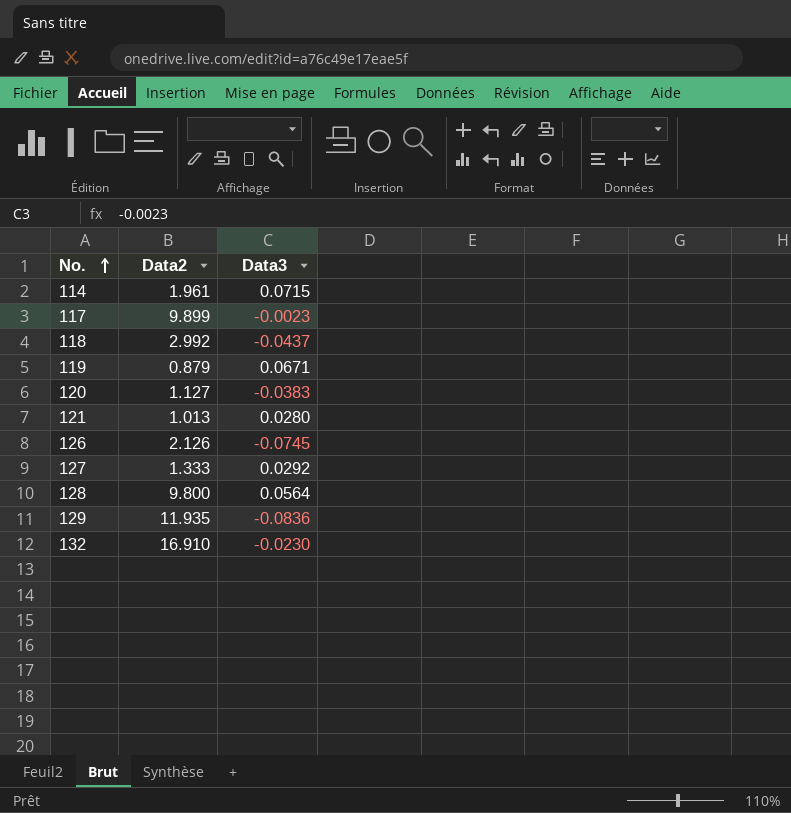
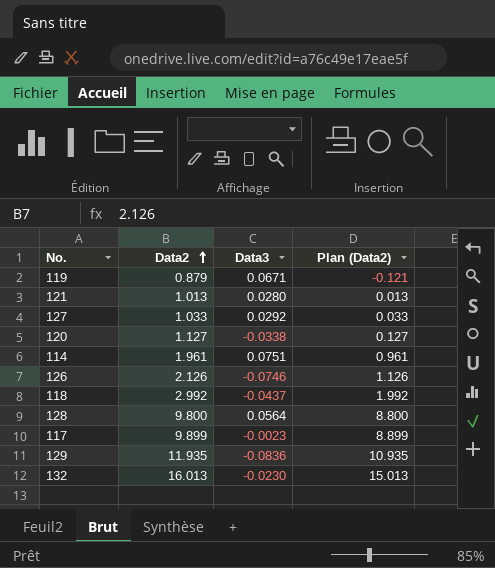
row order: No. ascending -> Data2 ascending
column Plan (Data2) | formula: none -> [Data2] - 1
127 | Data2: 1.333 -> 1.033
120 | Data3: -0.0383 -> -0.0338
114 | Data3: 0.0715 -> 0.0751
126 | Data3: -0.0745 -> -0.0746
132 | Data2: 16.910 -> 16.013

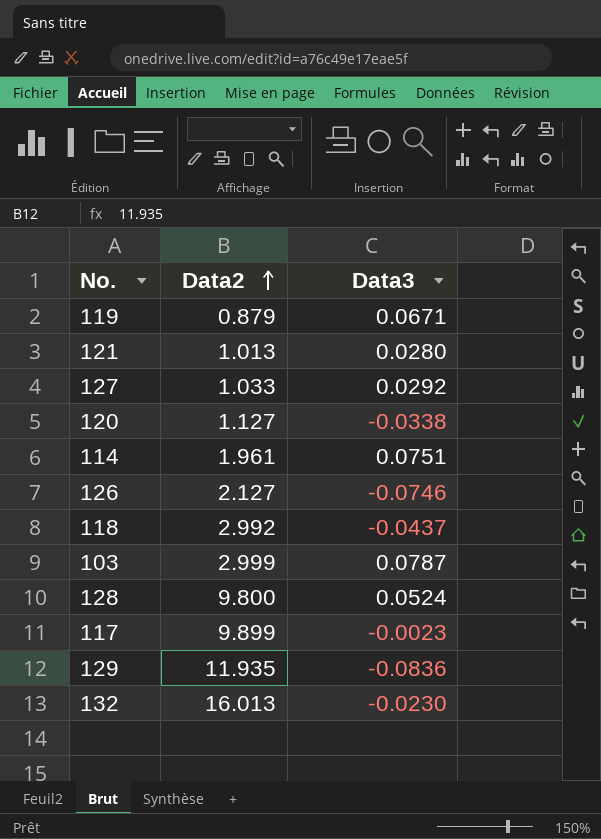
column Plan (Data2) | formula: [Data2] - 1 -> none
126 | Data2: 2.126 -> 2.127
row 103: none -> 2.999 | 0.0787
128 | Data3: 0.0564 -> 0.0524

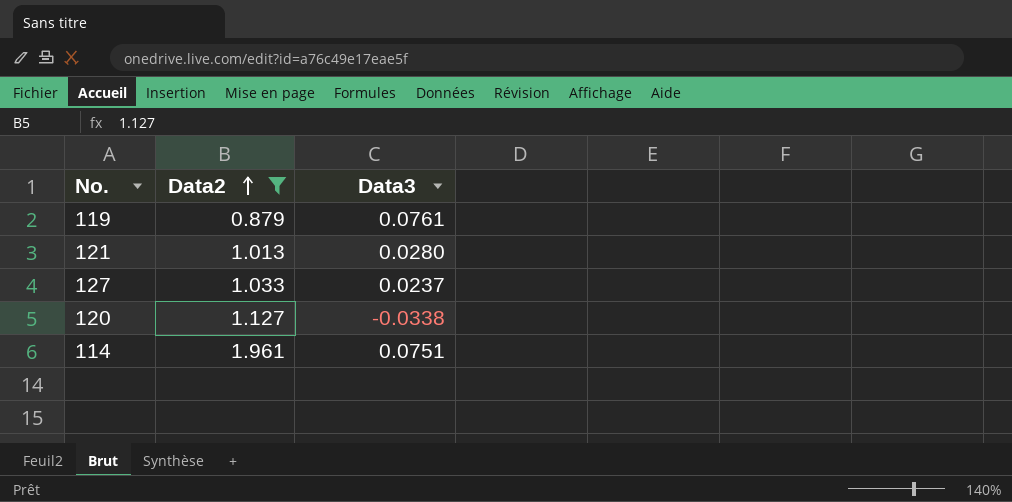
filter: none -> Data2 <= 1.961
119 | Data3: 0.0671 -> 0.0761
127 | Data3: 0.0292 -> 0.0237

